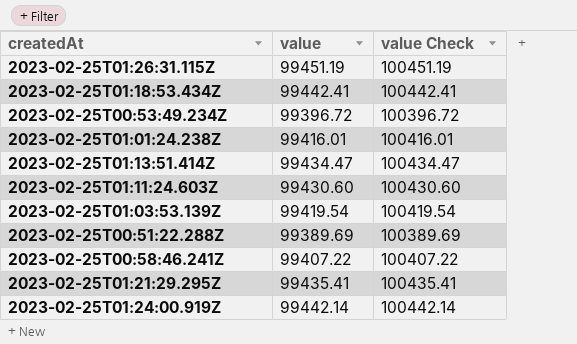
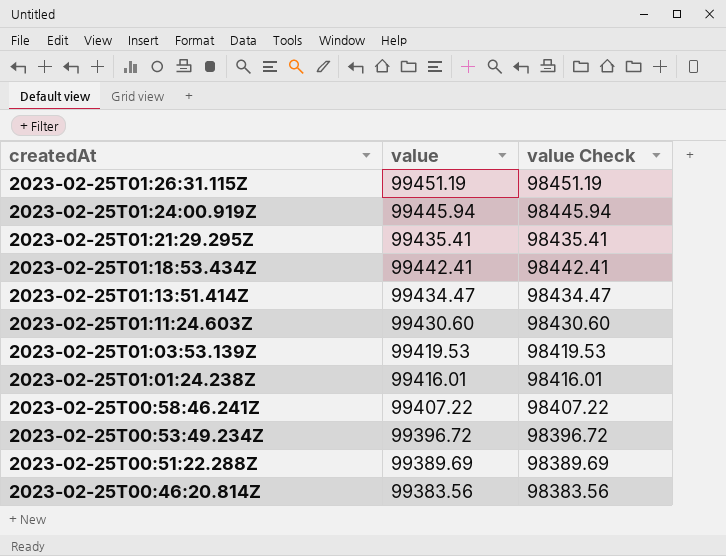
row order: none -> createdAt descending
column value Check | formula: [value] + 1000 -> [value] - 1000
2023-02-25T01:24:00.919Z | value: 99442.14 -> 99445.94
2023-02-25T01:03:53.139Z | value: 99419.54 -> 99419.53
row 2023-02-25T00:46:20.814Z: none -> 99383.56 | 98383.56

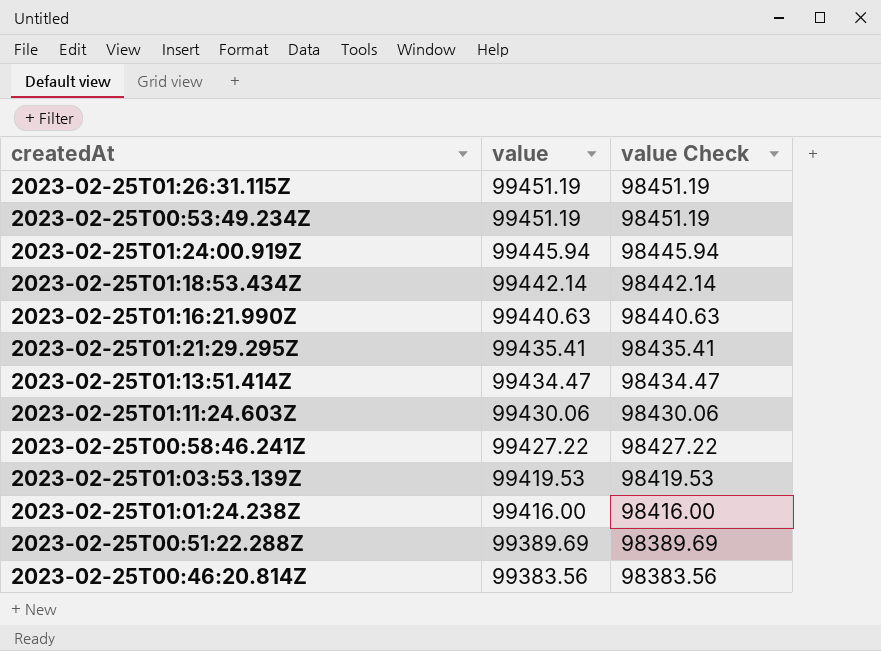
row order: createdAt descending -> value descending
2023-02-25T00:53:49.234Z | value: 99396.72 -> 99451.19
2023-02-25T00:53:49.234Z | value Check: 98396.72 -> 98451.19
2023-02-25T01:18:53.434Z | value: 99442.41 -> 99442.14
2023-02-25T01:18:53.434Z | value Check: 98442.41 -> 98442.14
row 2023-02-25T01:16:21.990Z: none -> 99440.63 | 98440.63
2023-02-25T01:11:24.603Z | value: 99430.60 -> 99430.06
2023-02-25T01:11:24.603Z | value Check: 98430.60 -> 98430.06
2023-02-25T00:58:46.241Z | value: 99407.22 -> 99427.22
2023-02-25T00:58:46.241Z | value Check: 98407.22 -> 98427.22
2023-02-25T01:01:24.238Z | value: 99416.01 -> 99416.00
2023-02-25T01:01:24.238Z | value Check: 98416.01 -> 98416.00

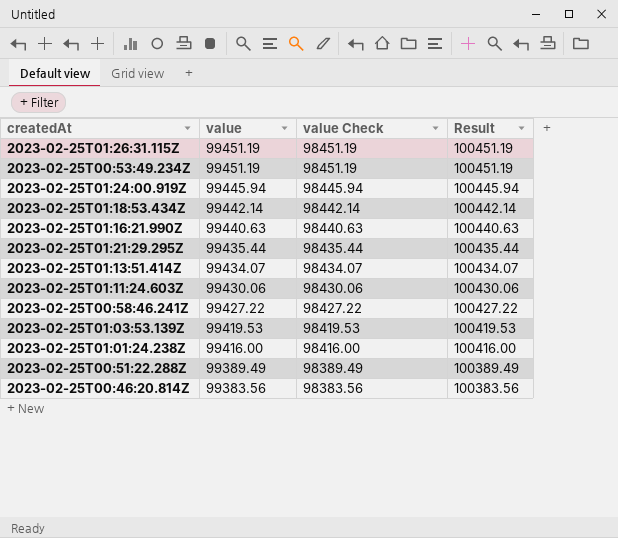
column Result | formula: none -> [value] + 1000
2023-02-25T01:21:29.295Z | value: 99435.41 -> 99435.44
2023-02-25T01:21:29.295Z | value Check: 98435.41 -> 98435.44
2023-02-25T01:13:51.414Z | value: 99434.47 -> 99434.07
2023-02-25T01:13:51.414Z | value Check: 98434.47 -> 98434.07
2023-02-25T00:51:22.288Z | value: 99389.69 -> 99389.49
2023-02-25T00:51:22.288Z | value Check: 98389.69 -> 98389.49

